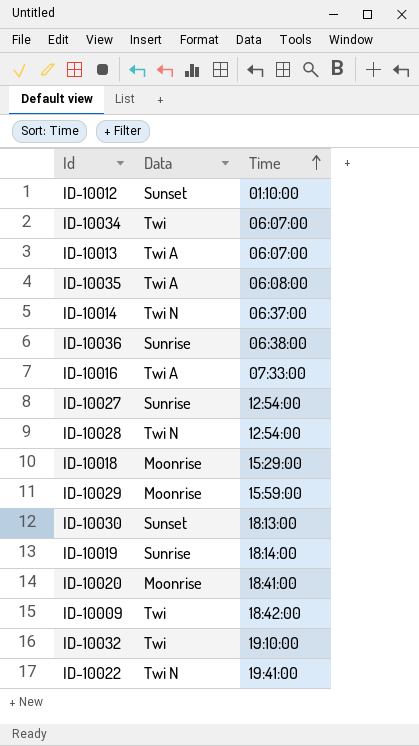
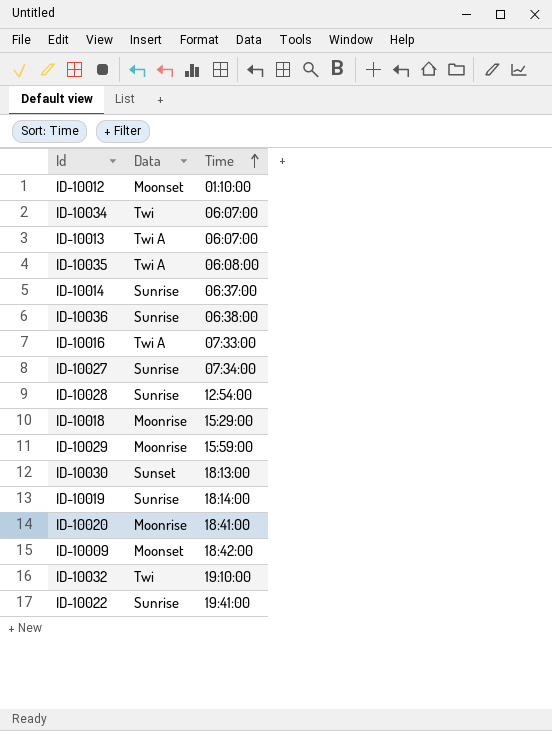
ID-10012 | Data: Sunset -> Moonset
ID-10014 | Data: Twi N -> Sunrise
ID-10027 | Time: 12:54:00 -> 07:34:00
ID-10028 | Data: Twi N -> Sunrise
ID-10009 | Data: Twi -> Moonset
ID-10022 | Data: Twi N -> Sunrise

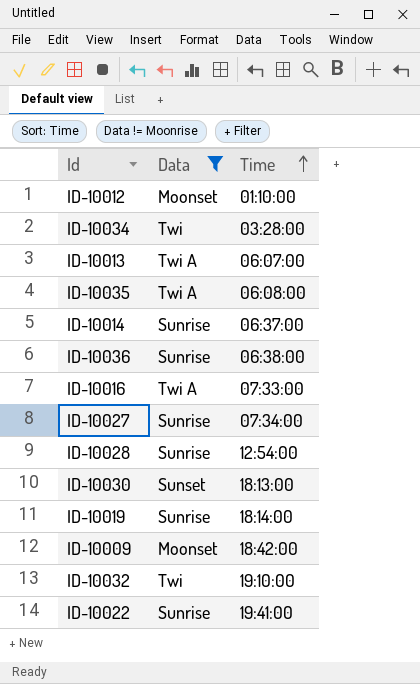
filter: none -> Data != Moonrise
ID-10034 | Time: 06:07:00 -> 03:28:00

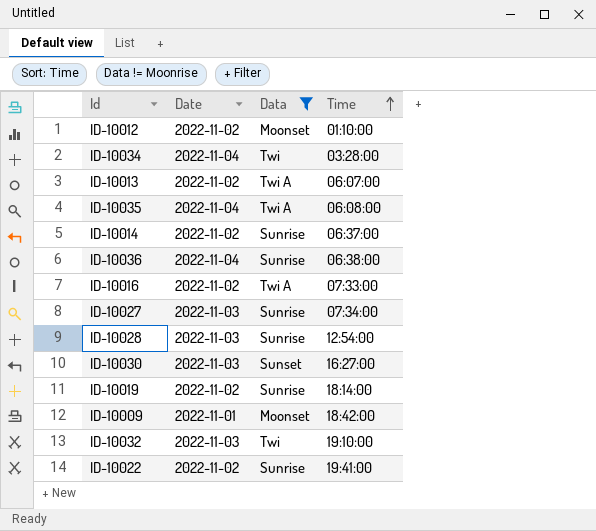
column Date | position: none -> 2
ID-10030 | Time: 18:13:00 -> 16:27:00

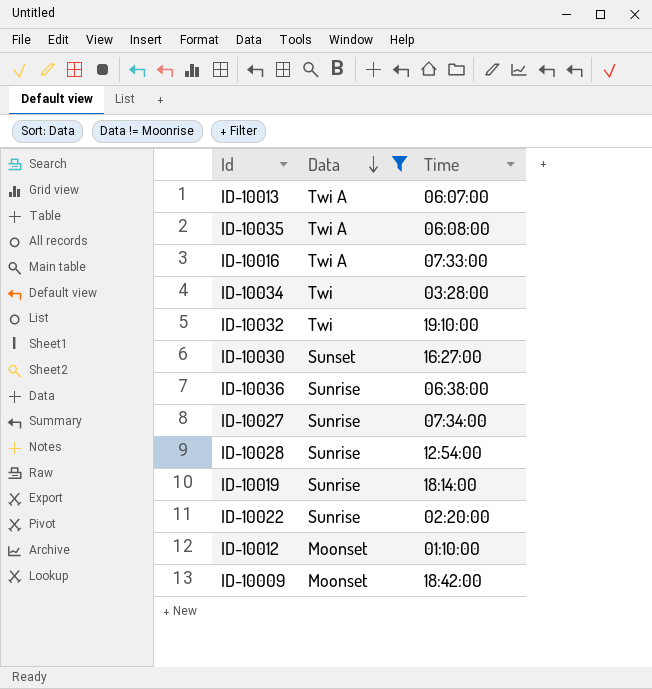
row order: Time ascending -> Data descending
column Date | position: 2 -> none
row ID-10014: 2022-11-02 | Sunrise | 06:37:00 -> none
ID-10022 | Time: 19:41:00 -> 02:20:00

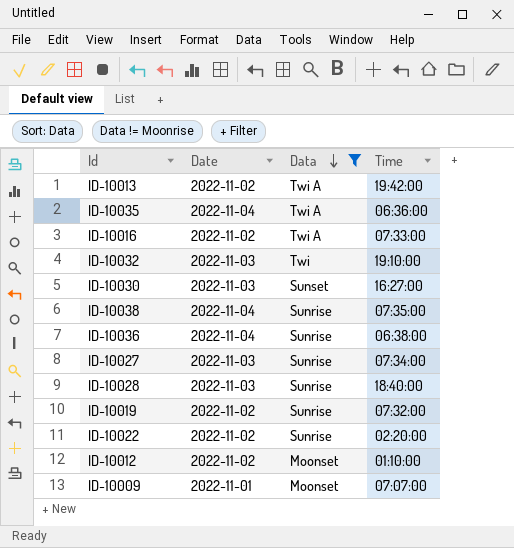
column Date | position: none -> 2
row ID-10034: Twi | 03:28:00 -> none
ID-10013 | Time: 06:07:00 -> 19:42:00
ID-10035 | Time: 06:08:00 -> 06:36:00
row ID-10038: none -> 2022-11-04 | Sunrise | 07:35:00
ID-10028 | Time: 12:54:00 -> 18:40:00
ID-10019 | Time: 18:14:00 -> 07:32:00
ID-10009 | Time: 18:42:00 -> 07:07:00

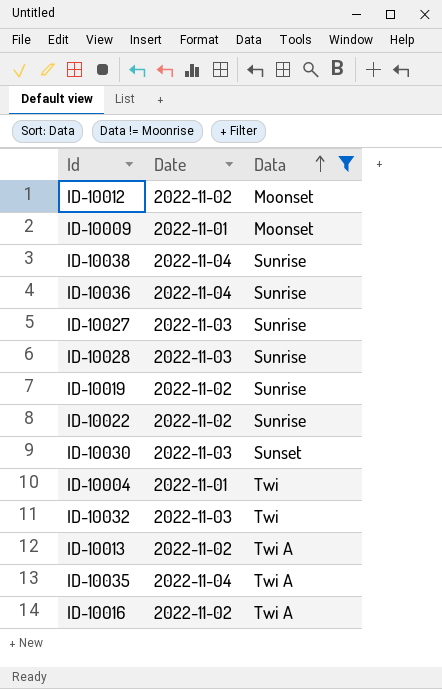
row order: Data descending -> Data ascending
column Time | position: 4 -> none
row ID-10004: none -> 2022-11-01 | Twi

